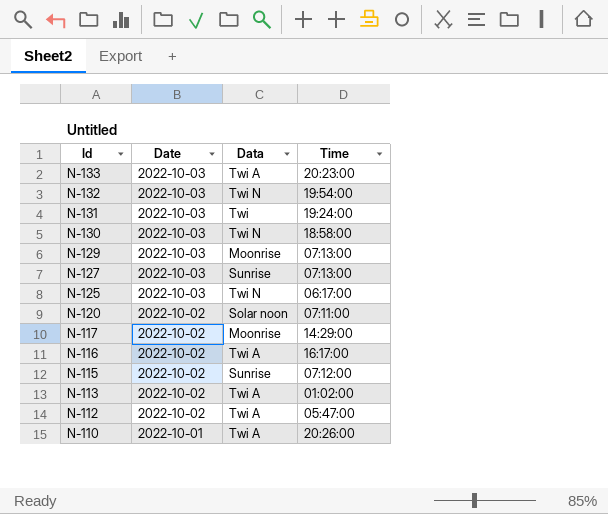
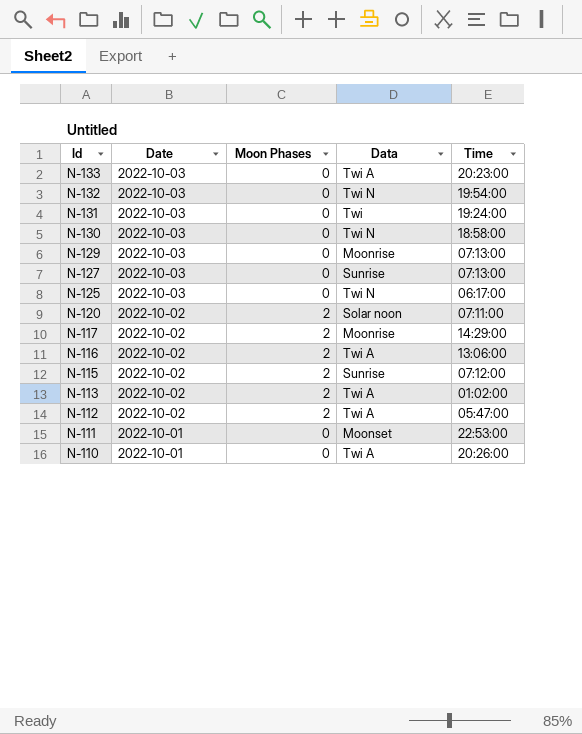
column Moon Phases | position: none -> 3
N-116 | Time: 16:17:00 -> 13:06:00
row N-111: none -> 2022-10-01 | 0 | Moonset | 22:53:00

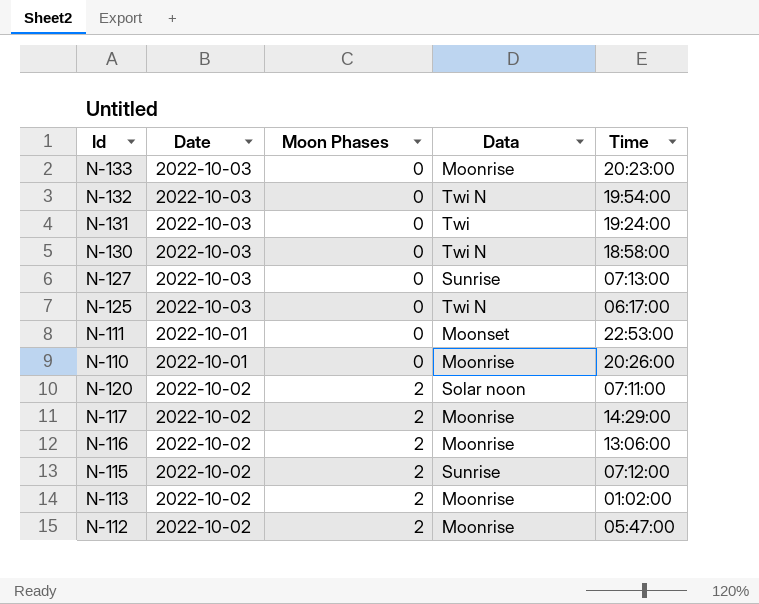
row order: Id descending -> Moon Phases ascending
row N-129: 2022-10-03 | 0 | Moonrise | 07:13:00 -> none
N-133 | Data: Twi A -> Moonrise
N-110 | Data: Twi A -> Moonrise
N-116 | Data: Twi A -> Moonrise
N-113 | Data: Twi A -> Moonrise
N-112 | Data: Twi A -> Moonrise

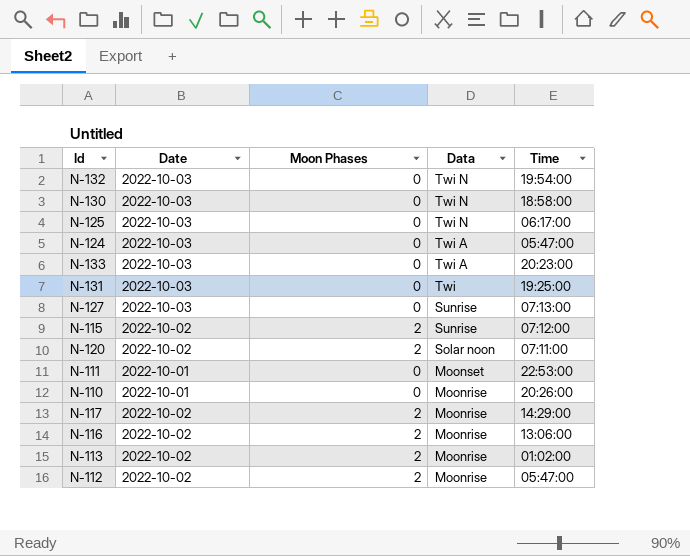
row order: Moon Phases ascending -> Data descending
row N-124: none -> 2022-10-03 | 0 | Twi A | 05:47:00
N-133 | Data: Moonrise -> Twi A
N-131 | Time: 19:24:00 -> 19:25:00

